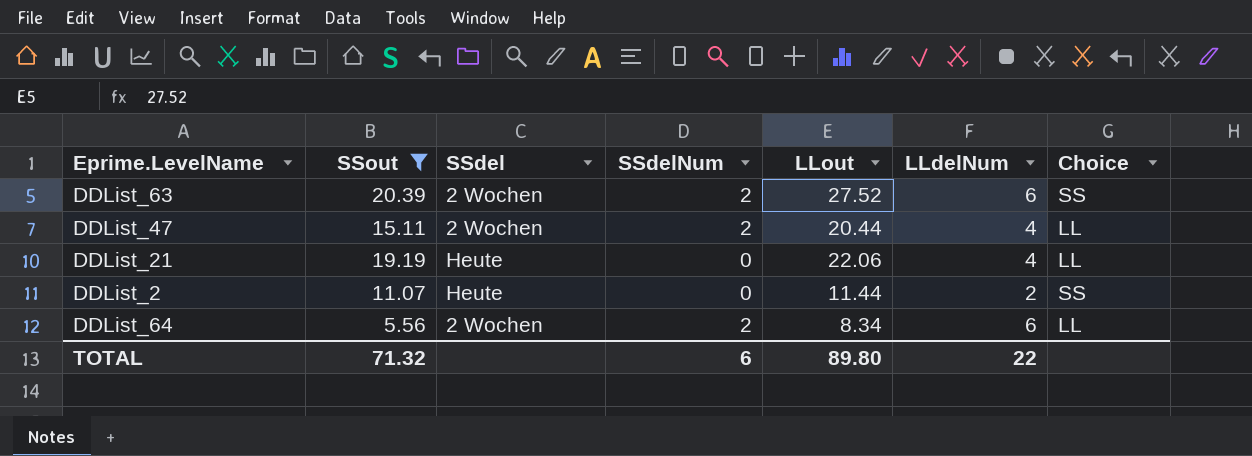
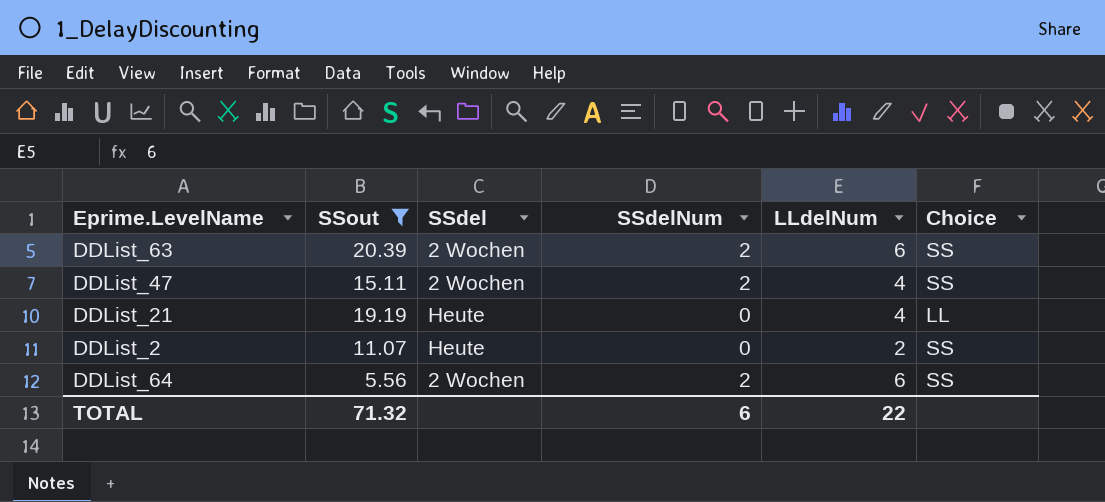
column LLout | position: 5 -> none
DDList_47 | Choice: LL -> SS
DDList_64 | Choice: LL -> SS

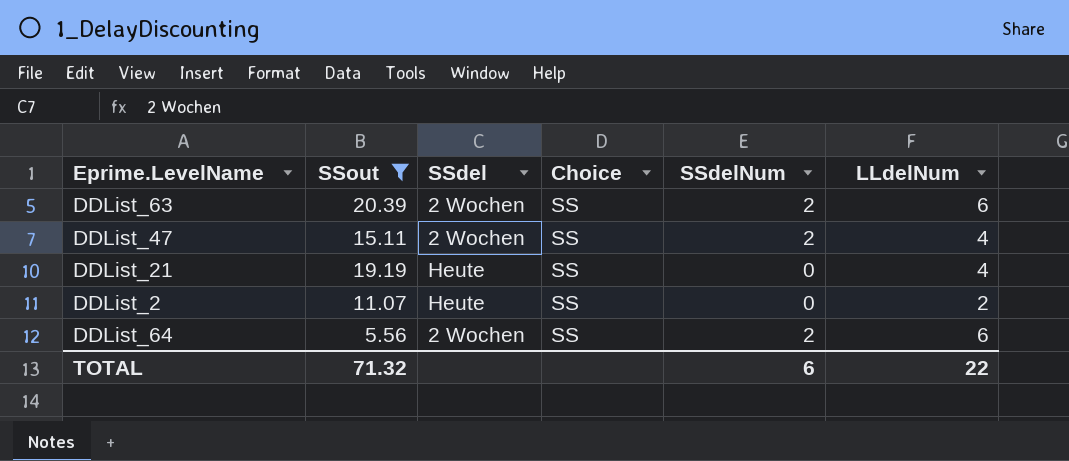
column Choice | position: 6 -> 4
DDList_21 | Choice: LL -> SS

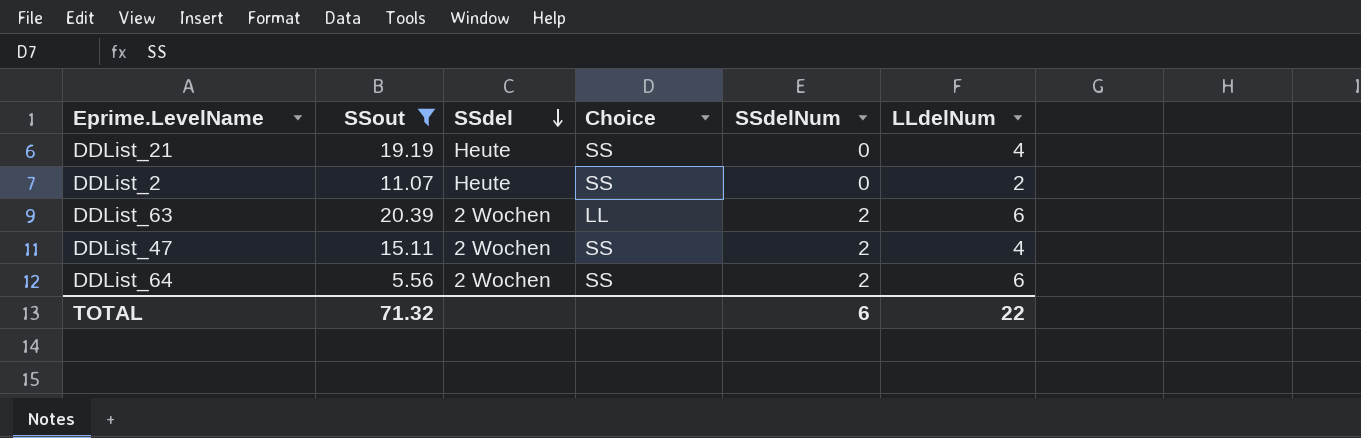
row order: none -> SSdel descending
DDList_63 | Choice: SS -> LL

